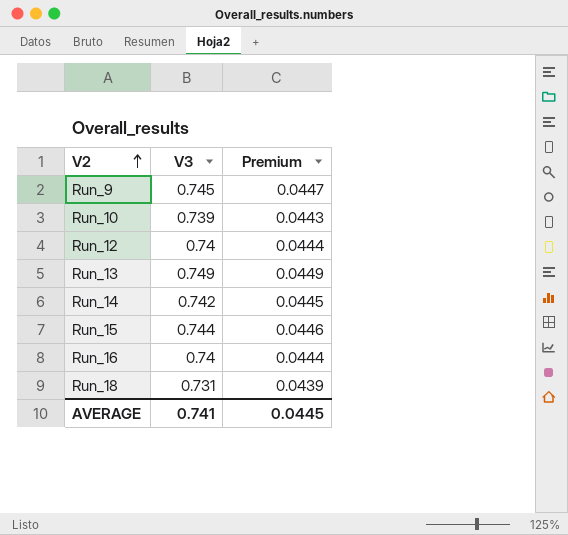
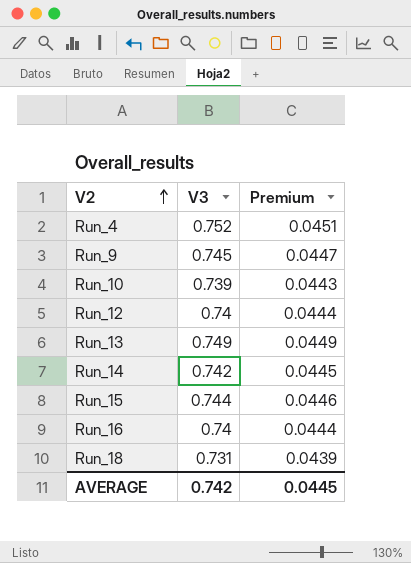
row Run_4: none -> 0.752 | 0.0451
AVERAGE | V3: 0.741 -> 0.742

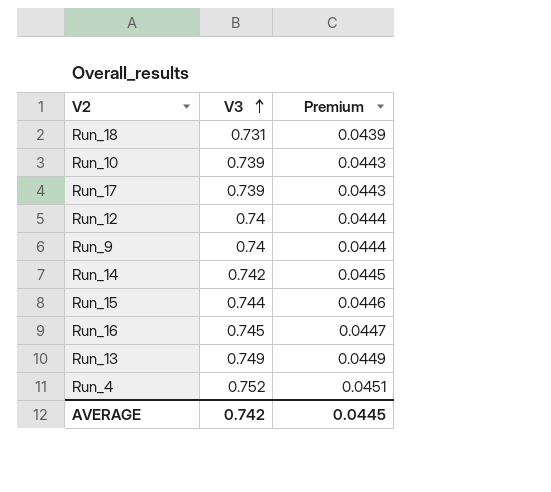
row order: V2 ascending -> V3 ascending
row Run_17: none -> 0.739 | 0.0443
Run_9 | V3: 0.745 -> 0.74
Run_9 | Premium: 0.0447 -> 0.0444
Run_16 | V3: 0.74 -> 0.745
Run_16 | Premium: 0.0444 -> 0.0447

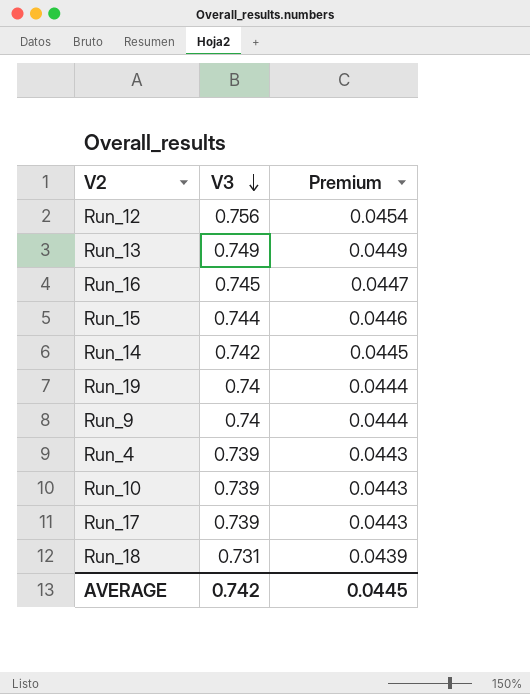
row order: V3 ascending -> V3 descending
Run_12 | V3: 0.74 -> 0.756
Run_12 | Premium: 0.0444 -> 0.0454
row Run_19: none -> 0.74 | 0.0444
Run_4 | V3: 0.752 -> 0.739
Run_4 | Premium: 0.0451 -> 0.0443

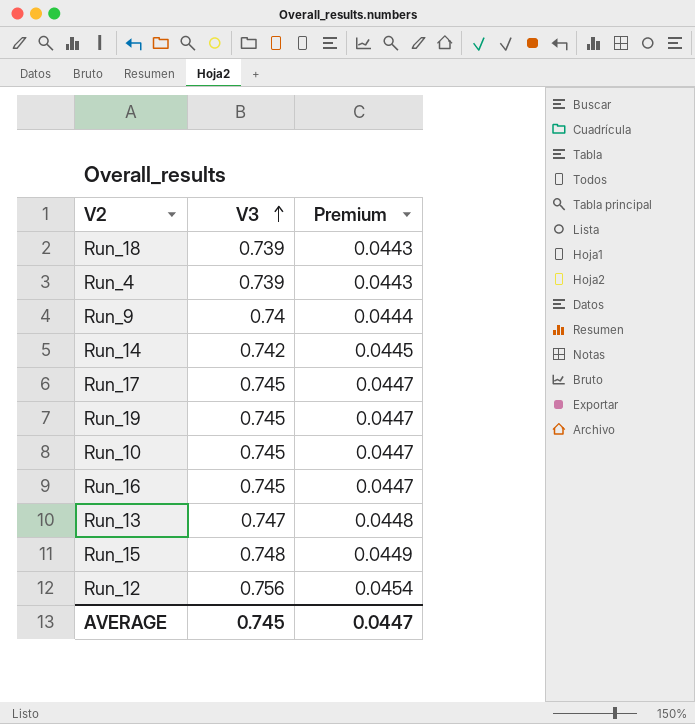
row order: V3 descending -> V3 ascending
Run_18 | V3: 0.731 -> 0.739
Run_18 | Premium: 0.0439 -> 0.0443
Run_17 | V3: 0.739 -> 0.745
Run_17 | Premium: 0.0443 -> 0.0447
Run_19 | V3: 0.74 -> 0.745
Run_19 | Premium: 0.0444 -> 0.0447
Run_10 | V3: 0.739 -> 0.745
Run_10 | Premium: 0.0443 -> 0.0447
Run_13 | V3: 0.749 -> 0.747
Run_13 | Premium: 0.0449 -> 0.0448
Run_15 | V3: 0.744 -> 0.748
Run_15 | Premium: 0.0446 -> 0.0449
AVERAGE | V3: 0.742 -> 0.745
AVERAGE | Premium: 0.0445 -> 0.0447

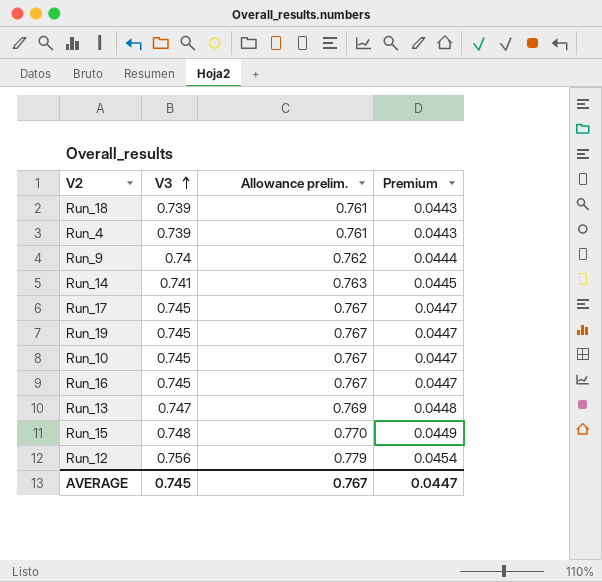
column Allowance prelim. | formula: none -> [V3] * 1.03
Run_14 | V3: 0.742 -> 0.741

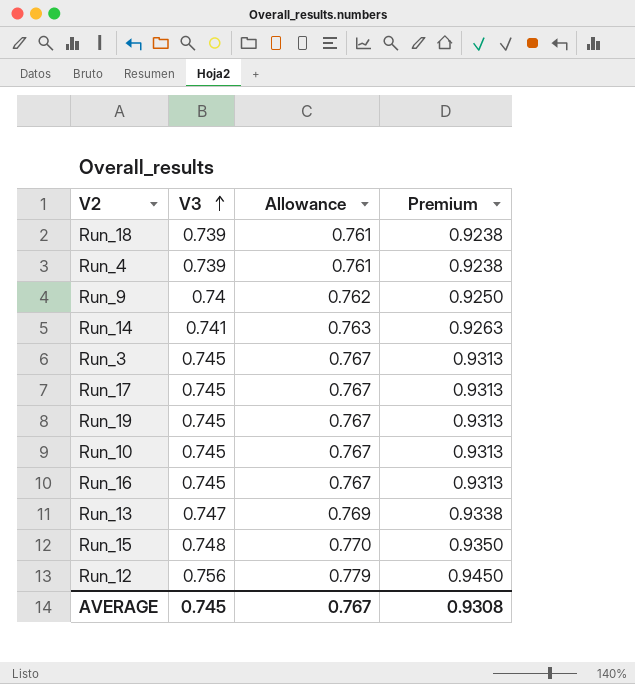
column name: Allowance prelim. -> Allowance
column Premium | formula: [V3] * 0.06 -> [V3] * 1.25
row Run_3: none -> 0.745 | 0.767 | 0.9313
AVERAGE | Premium: 0.0447 -> 0.9308

